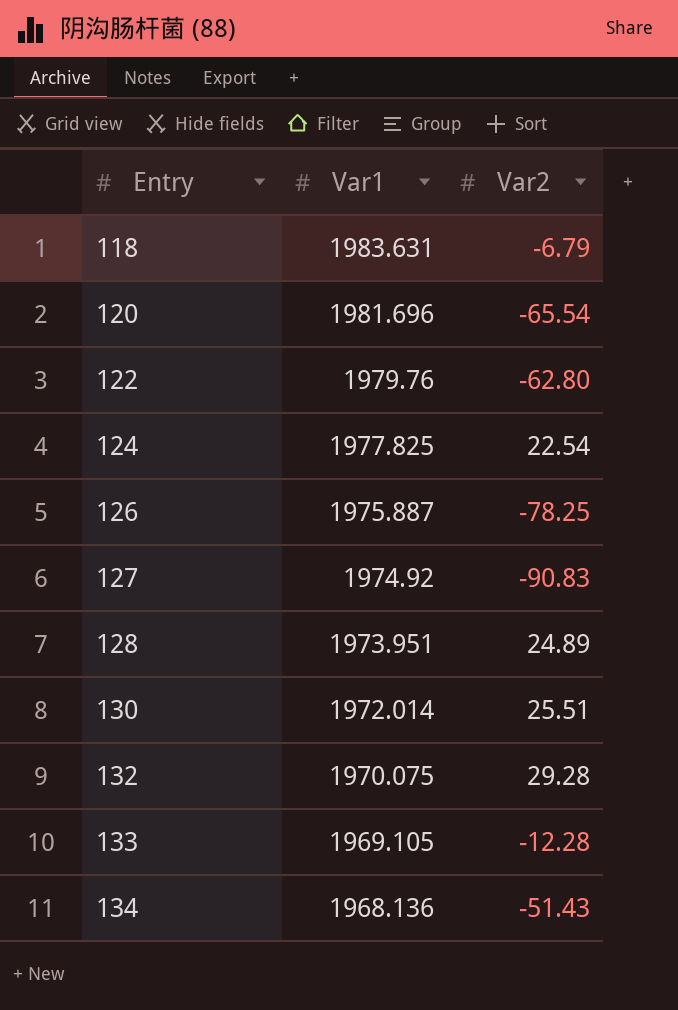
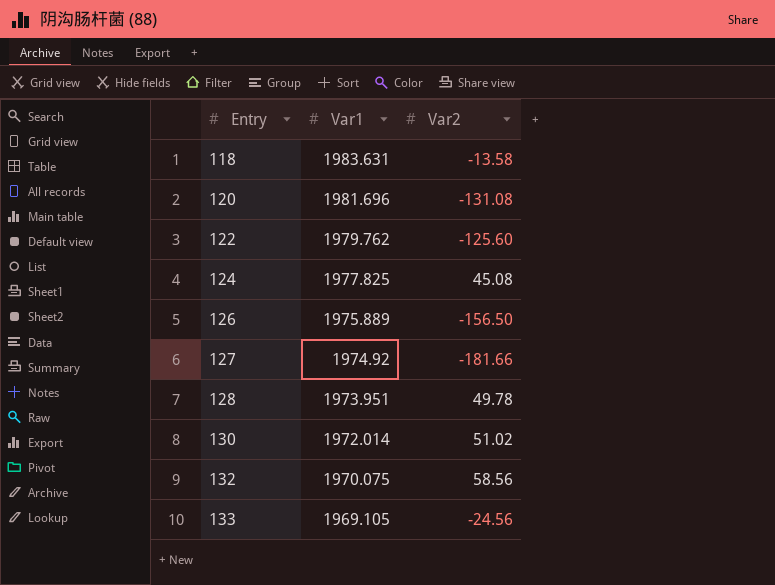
row 134: 1968.136 | -51.43 -> none
118 | Var2: -6.79 -> -13.58
120 | Var2: -65.54 -> -131.08
122 | Var1: 1979.76 -> 1979.762
122 | Var2: -62.80 -> -125.60
124 | Var2: 22.54 -> 45.08
126 | Var1: 1975.887 -> 1975.889
126 | Var2: -78.25 -> -156.50
127 | Var2: -90.83 -> -181.66
128 | Var2: 24.89 -> 49.78
130 | Var2: 25.51 -> 51.02
132 | Var2: 29.28 -> 58.56
133 | Var2: -12.28 -> -24.56

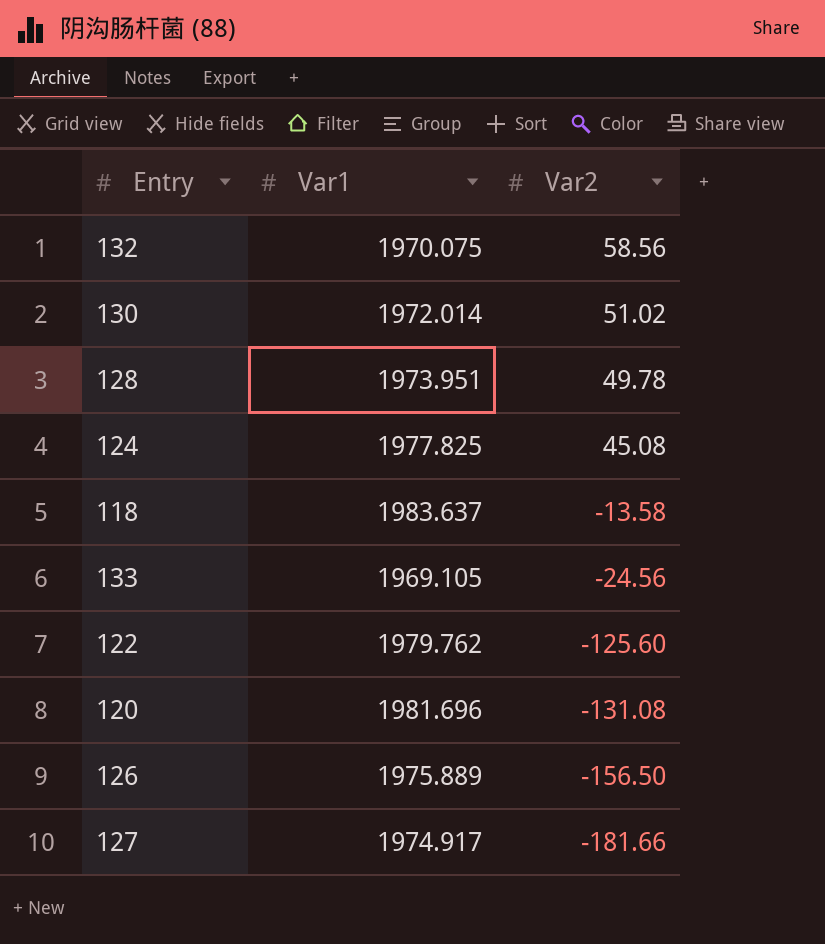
row order: Entry ascending -> Var2 descending
118 | Var1: 1983.631 -> 1983.637
127 | Var1: 1974.92 -> 1974.917

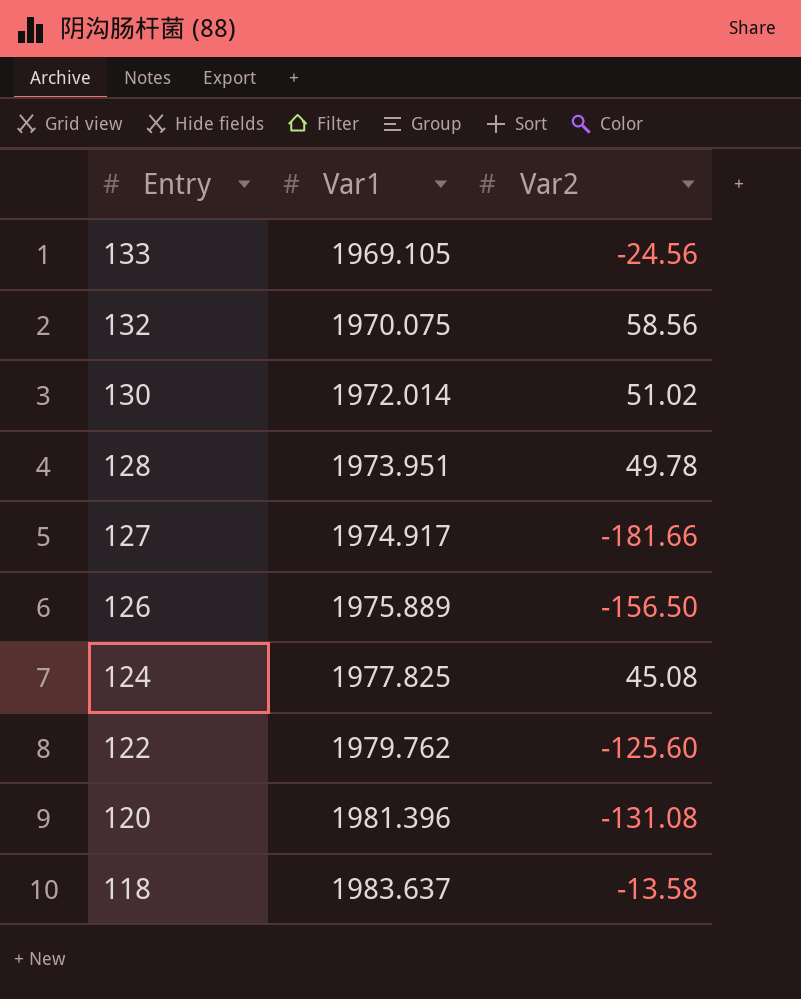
row order: Var2 descending -> Entry descending
120 | Var1: 1981.696 -> 1981.396

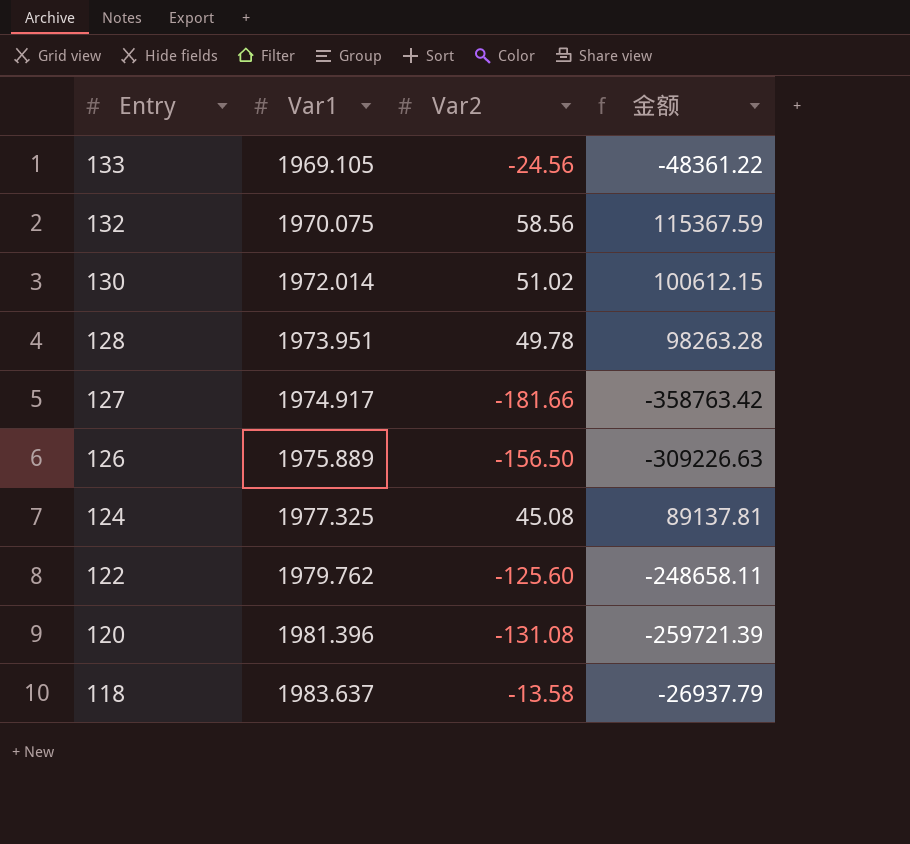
column 金额 | formula: none -> [Var1] * [Var2]
124 | Var1: 1977.825 -> 1977.325

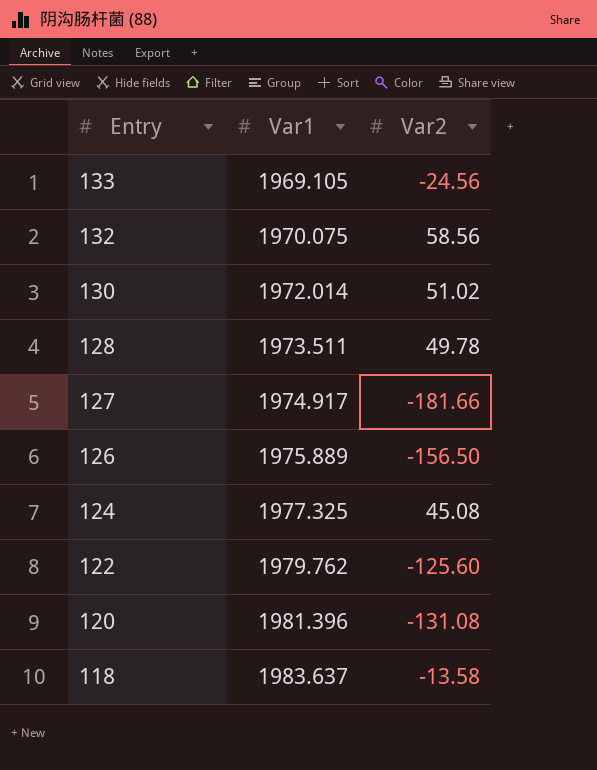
column 金额 | formula: [Var1] * [Var2] -> none
128 | Var1: 1973.951 -> 1973.511

